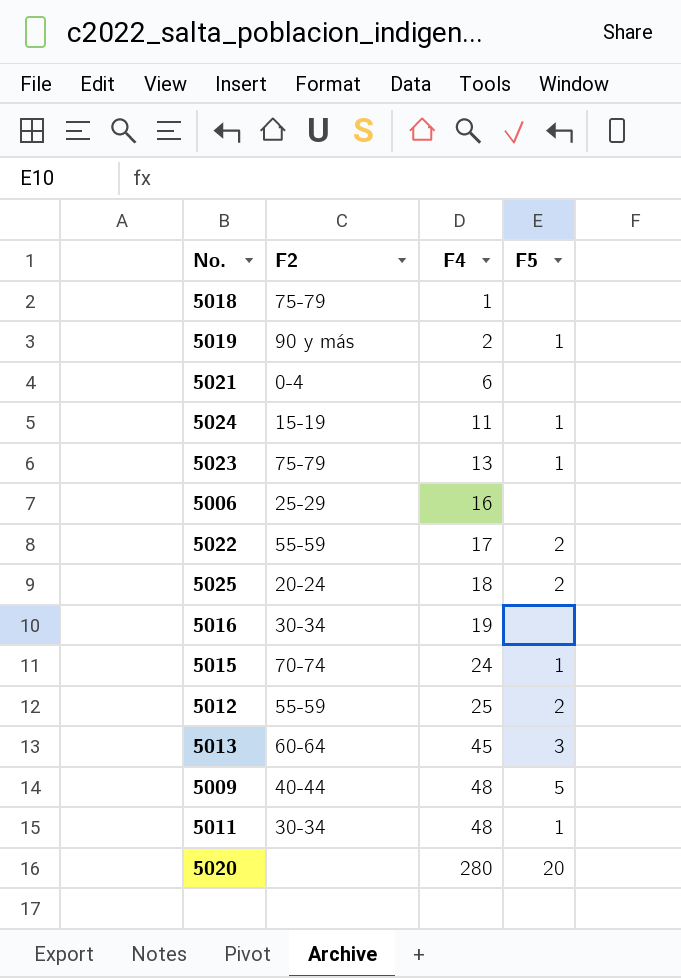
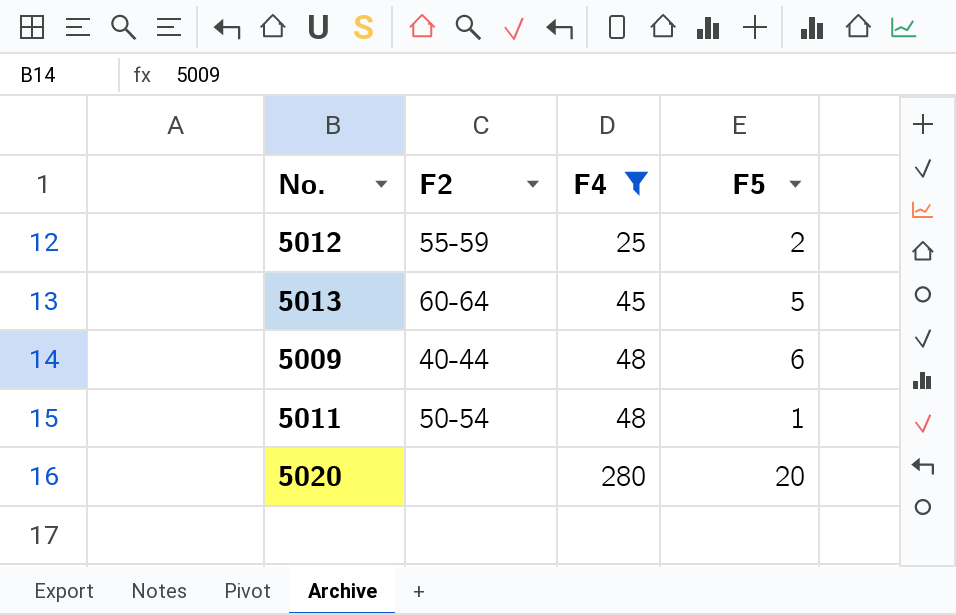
filter: none -> F4 >= 25
5013 | F5: 3 -> 5
5009 | F5: 5 -> 6
5011 | F2: 30-34 -> 50-54

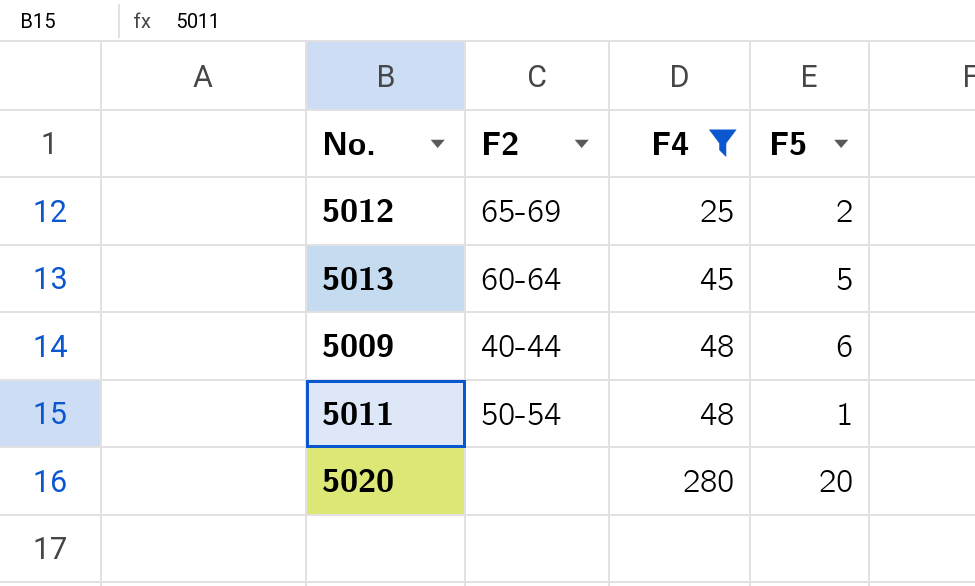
5012 | F2: 55-59 -> 65-69

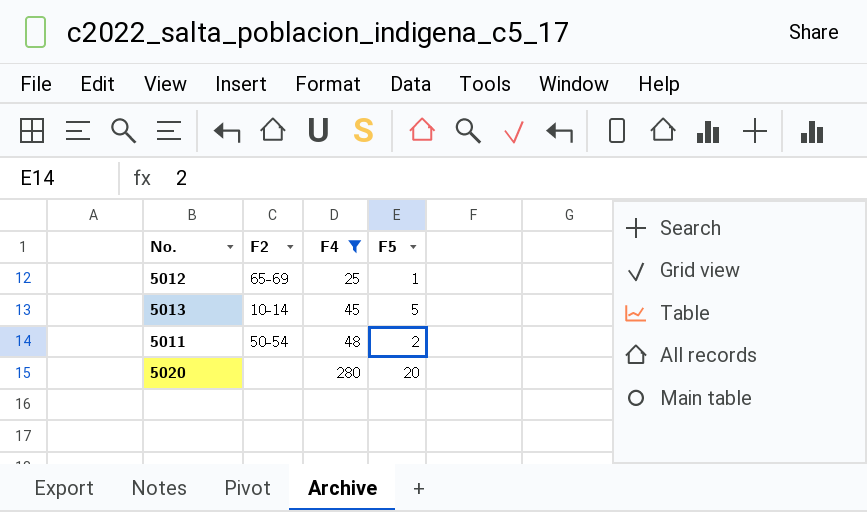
row 5009: 40-44 | 48 | 6 -> none
5012 | F5: 2 -> 1
5013 | F2: 60-64 -> 10-14
5011 | F5: 1 -> 2

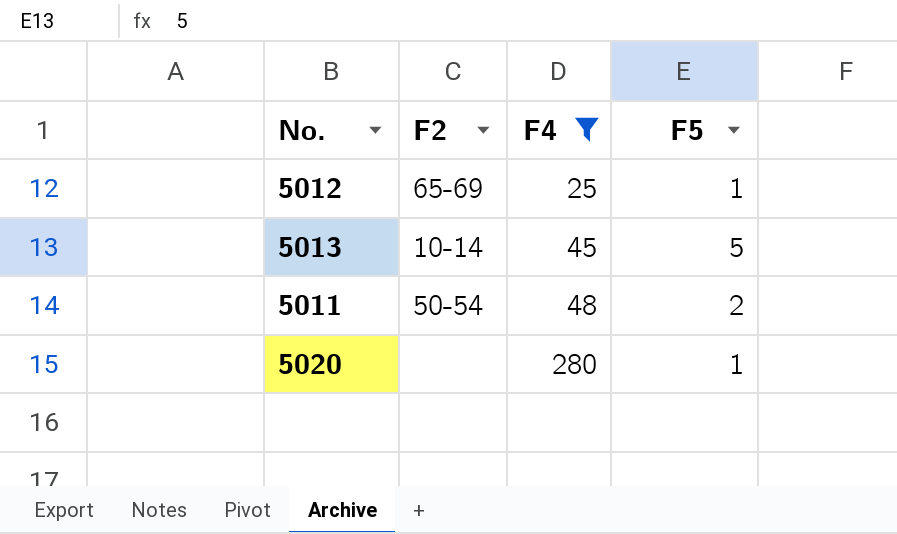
5020 | F5: 20 -> 1

